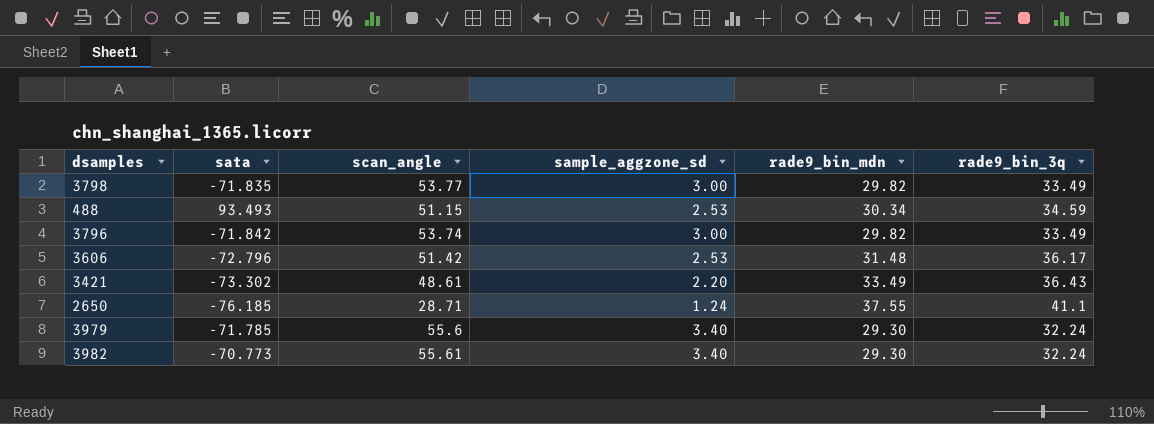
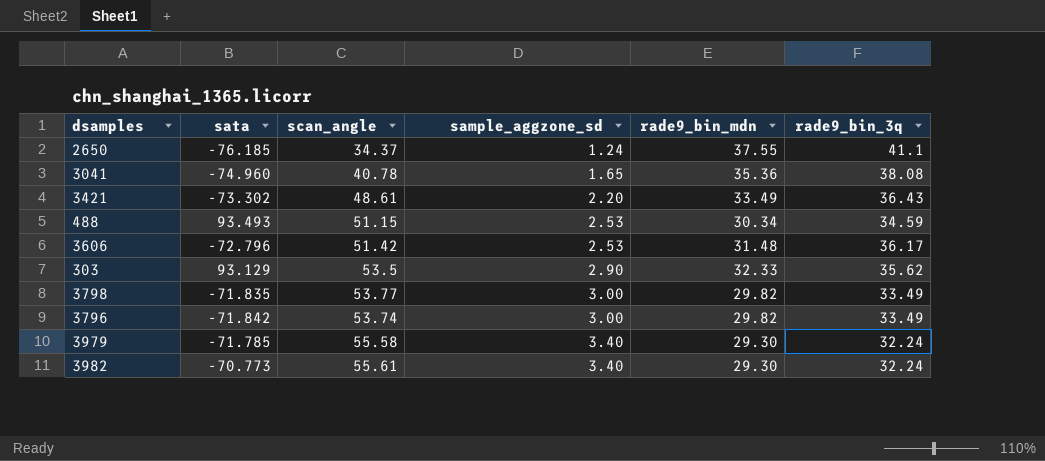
row order: none -> sample_aggzone_sd ascending
2650 | scan_angle: 28.71 -> 34.37
row 3041: none -> -74.960 | 40.78 | 1.65 | 35.36 | 38.08
row 303: none -> 93.129 | 53.5 | 2.90 | 32.33 | 35.62
3979 | scan_angle: 55.6 -> 55.58

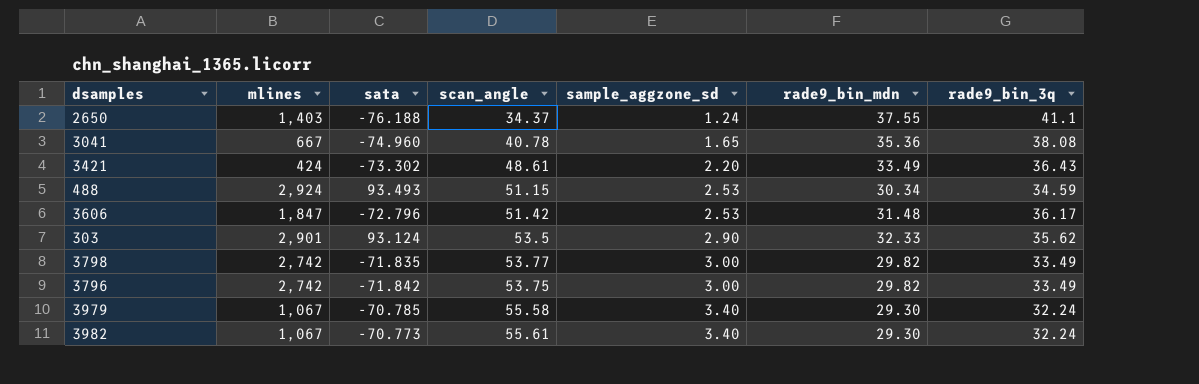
column mlines | position: none -> 2
2650 | sata: -76.185 -> -76.188
303 | sata: 93.129 -> 93.124
3796 | scan_angle: 53.74 -> 53.75
3979 | sata: -71.785 -> -70.785

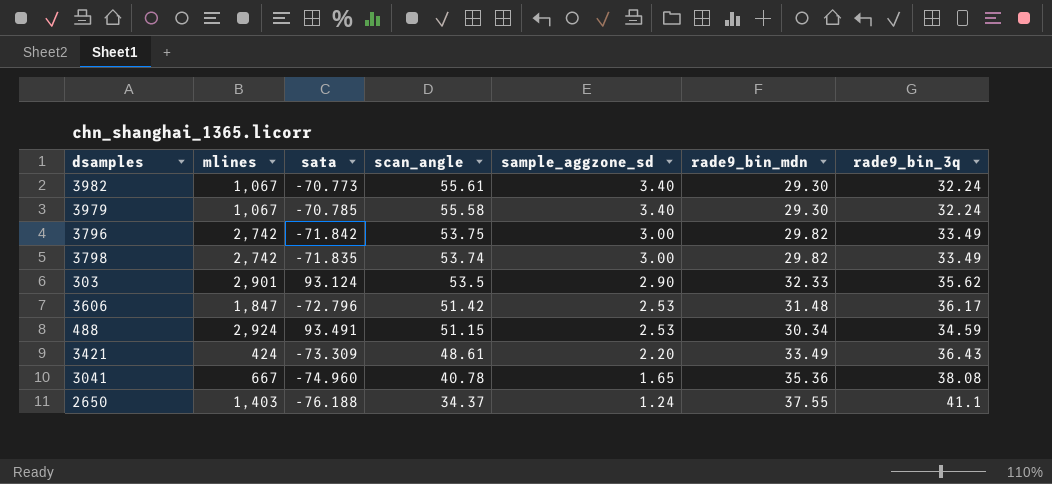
row order: sample_aggzone_sd ascending -> scan_angle descending
3798 | scan_angle: 53.77 -> 53.74
488 | sata: 93.493 -> 93.491
3421 | sata: -73.302 -> -73.309

